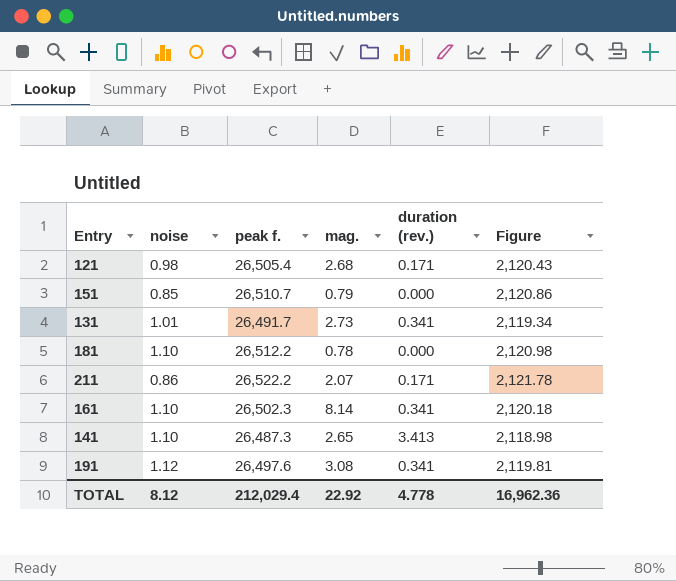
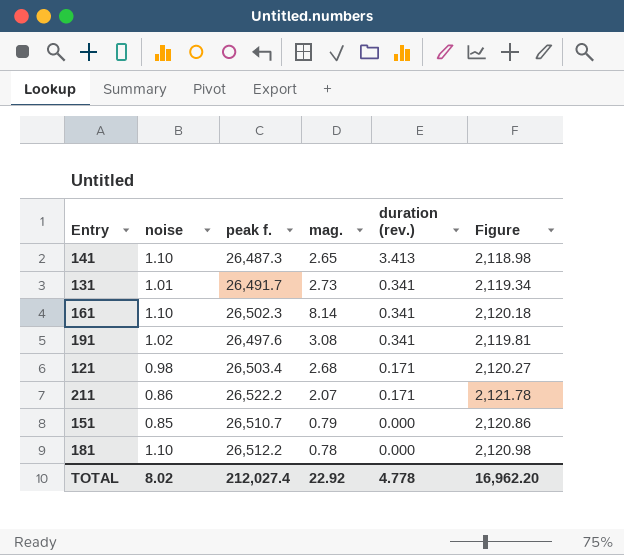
row order: none -> duration (rev.) descending
191 | noise: 1.12 -> 1.02
121 | peak f.: 26,505.4 -> 26,503.4
121 | Figure: 2,120.43 -> 2,120.27
TOTAL | noise: 8.12 -> 8.02
TOTAL | peak f.: 212,029.4 -> 212,027.4
TOTAL | Figure: 16,962.36 -> 16,962.20

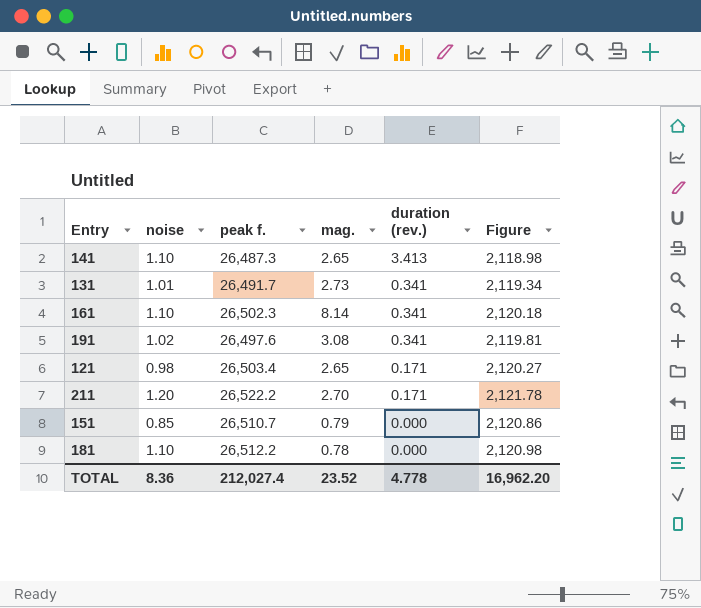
121 | mag.: 2.68 -> 2.65
211 | noise: 0.86 -> 1.20
211 | mag.: 2.07 -> 2.70
TOTAL | noise: 8.02 -> 8.36
TOTAL | mag.: 22.92 -> 23.52

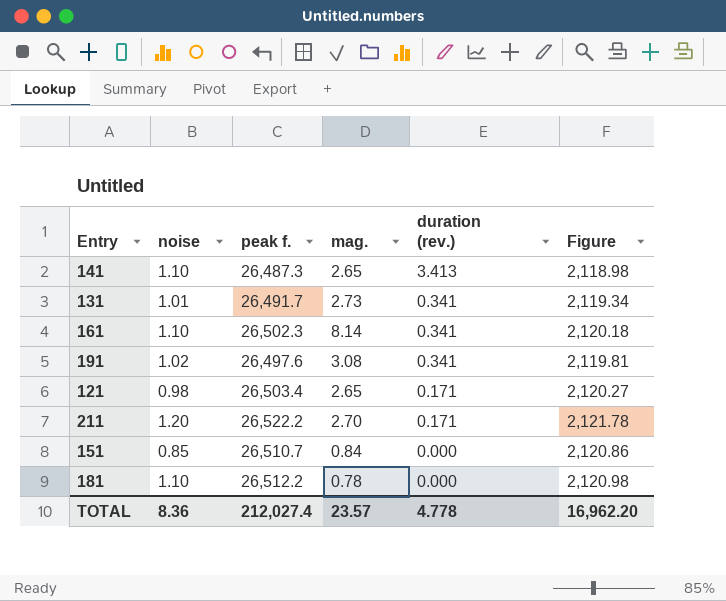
151 | mag.: 0.79 -> 0.84
TOTAL | mag.: 23.52 -> 23.57

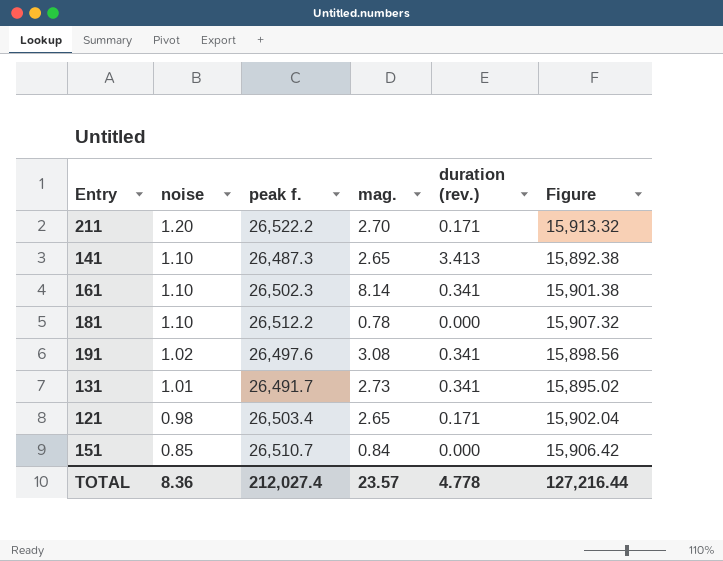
row order: duration (rev.) descending -> noise descending
column Figure | formula: [peak f.] * 0.08 -> [peak f.] * 0.6
TOTAL | Figure: 16,962.20 -> 127,216.44

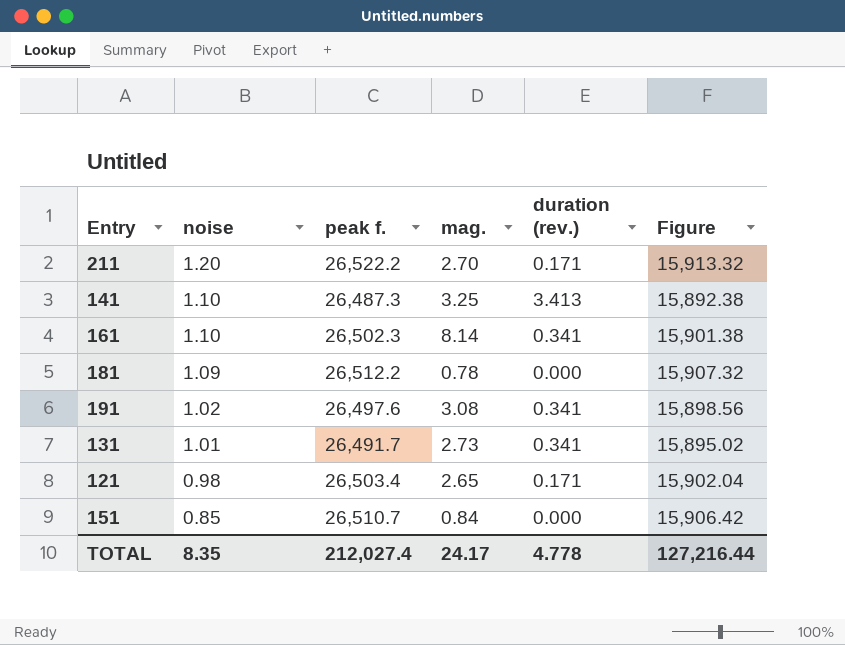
141 | mag.: 2.65 -> 3.25
181 | noise: 1.10 -> 1.09
TOTAL | noise: 8.36 -> 8.35
TOTAL | mag.: 23.57 -> 24.17

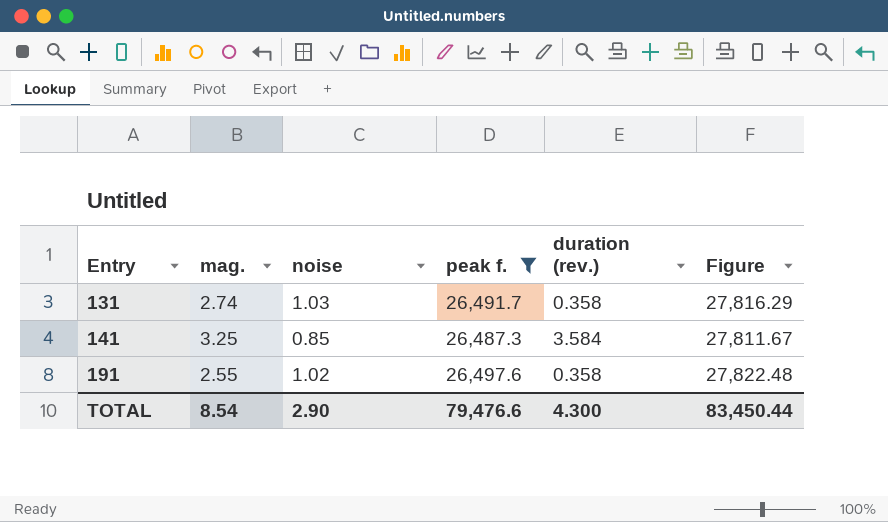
filter: none -> peak f. <= 26,497.6
row order: noise descending -> Entry ascending
column mag. | position: 4 -> 2
column Figure | formula: [peak f.] * 0.6 -> [peak f.] * 1.05
131 | mag.: 2.73 -> 2.74
131 | noise: 1.01 -> 1.03
131 | duration (rev.): 0.341 -> 0.358
141 | noise: 1.10 -> 0.85
141 | duration (rev.): 3.413 -> 3.584
191 | mag.: 3.08 -> 2.55
191 | duration (rev.): 0.341 -> 0.358
TOTAL | mag.: 24.17 -> 8.54
TOTAL | noise: 8.35 -> 2.90
TOTAL | peak f.: 212,027.4 -> 79,476.6
TOTAL | duration (rev.): 4.778 -> 4.300
TOTAL | Figure: 127,216.44 -> 83,450.44

